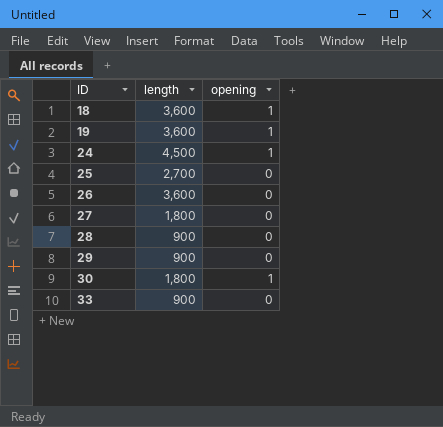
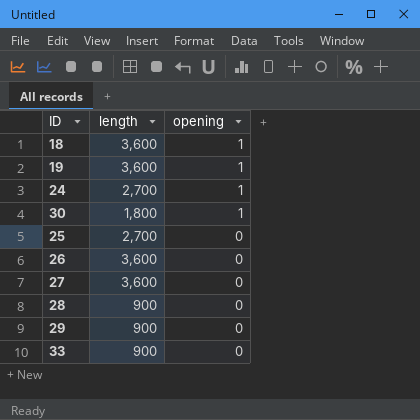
row order: ID ascending -> opening descending
24 | length: 4,500 -> 2,700
27 | length: 1,800 -> 3,600

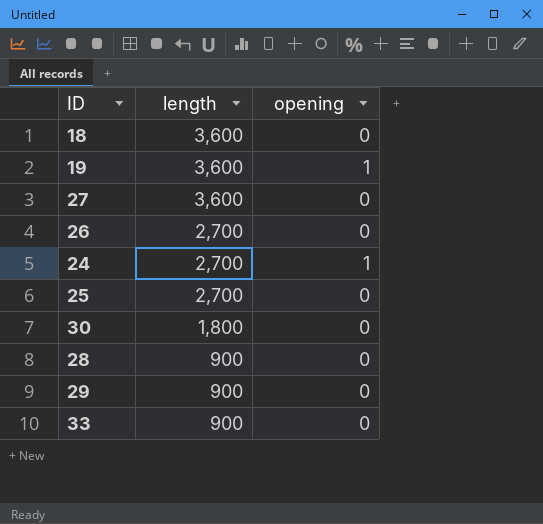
row order: opening descending -> length descending
18 | opening: 1 -> 0
26 | length: 3,600 -> 2,700
30 | opening: 1 -> 0

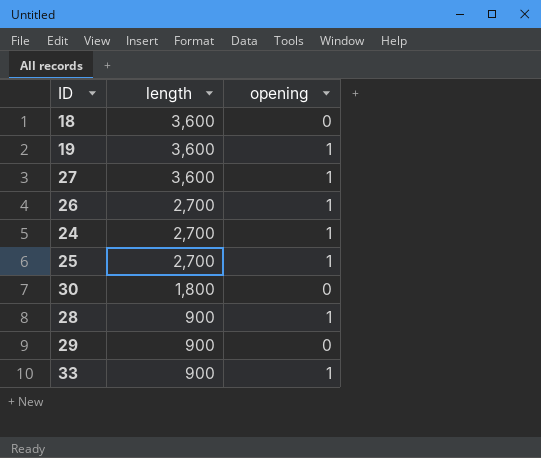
27 | opening: 0 -> 1
26 | opening: 0 -> 1
25 | opening: 0 -> 1
28 | opening: 0 -> 1
33 | opening: 0 -> 1

